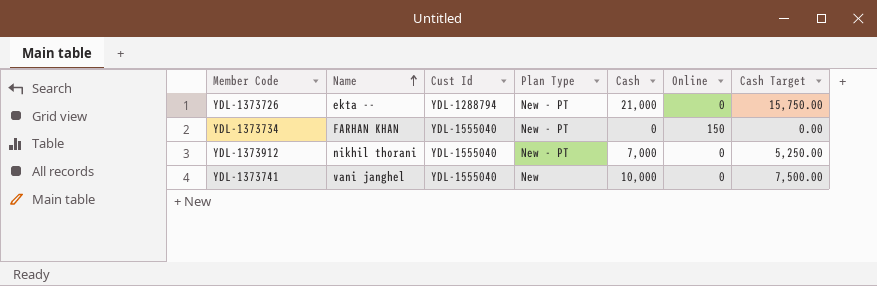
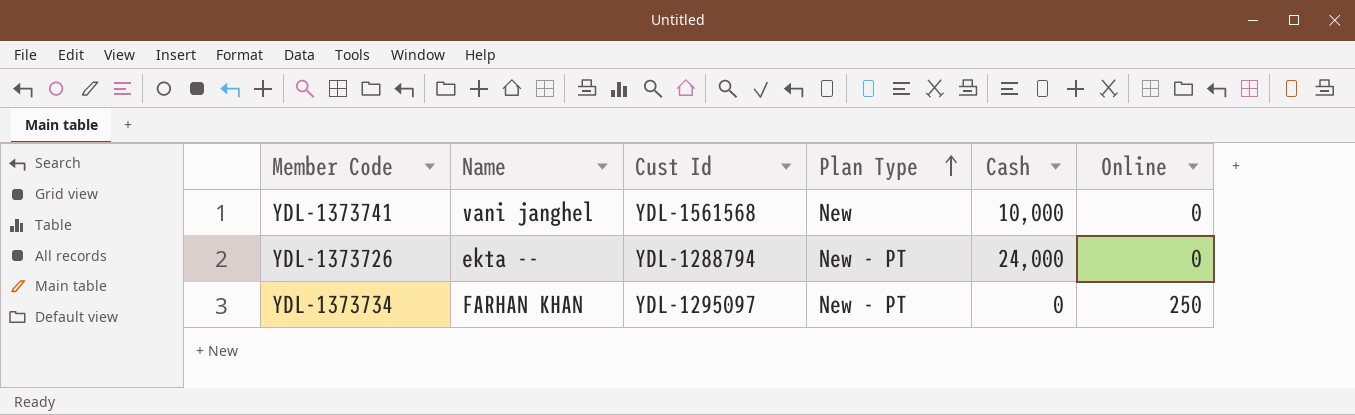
row order: Name ascending -> Plan Type ascending
column Cash Target | formula: [Cash] * 0.75 -> none
row YDL-1373912: nikhil thorani | YDL-1555040 | New - PT | 7,000 | 0 | 5,250.00 -> none
YDL-1373741 | Cust Id: YDL-1555040 -> YDL-1561568
YDL-1373726 | Cash: 21,000 -> 24,000
YDL-1373734 | Cust Id: YDL-1555040 -> YDL-1295097
YDL-1373734 | Online: 150 -> 250

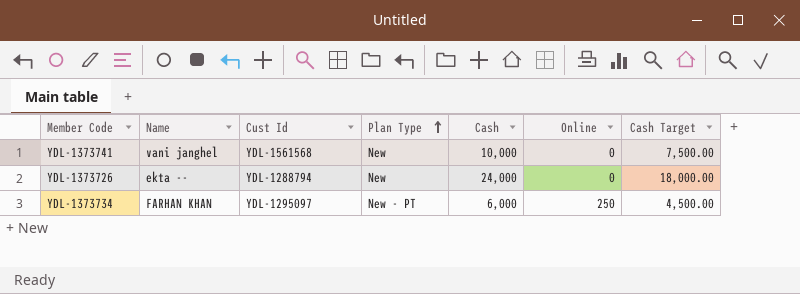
column Cash Target | formula: none -> [Cash] * 0.75
YDL-1373726 | Plan Type: New - PT -> New
YDL-1373734 | Cash: 0 -> 6,000

